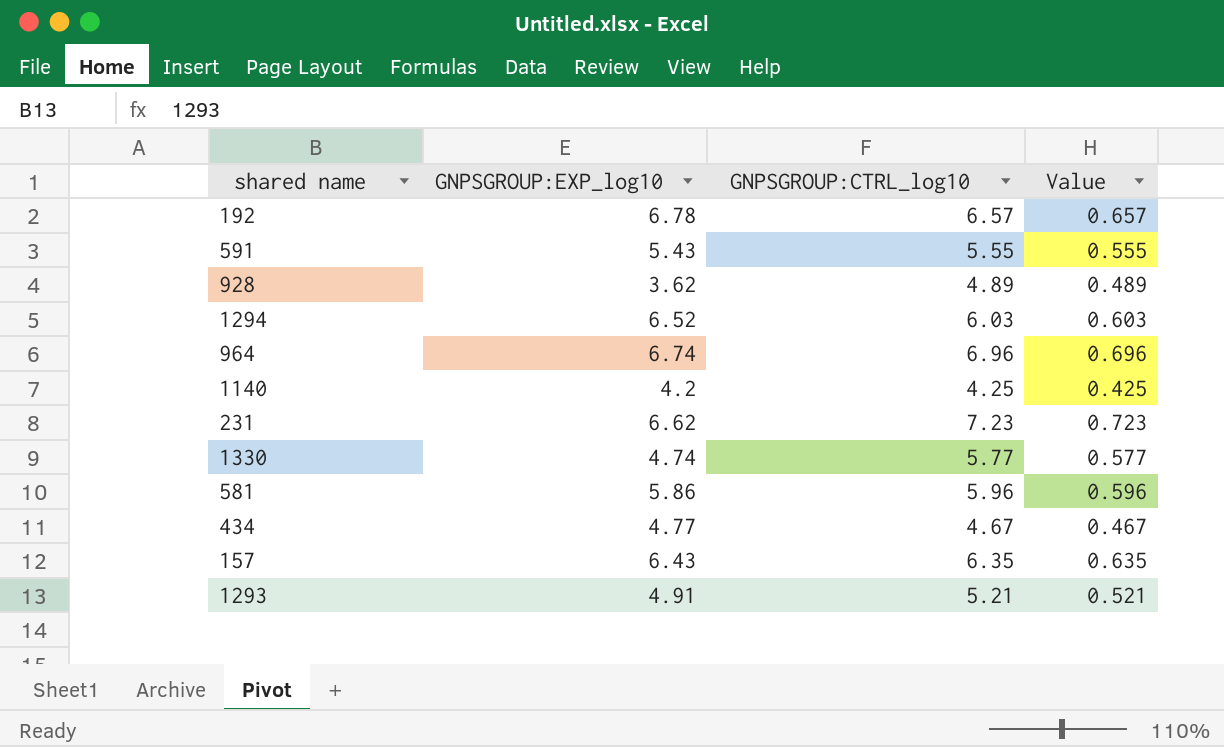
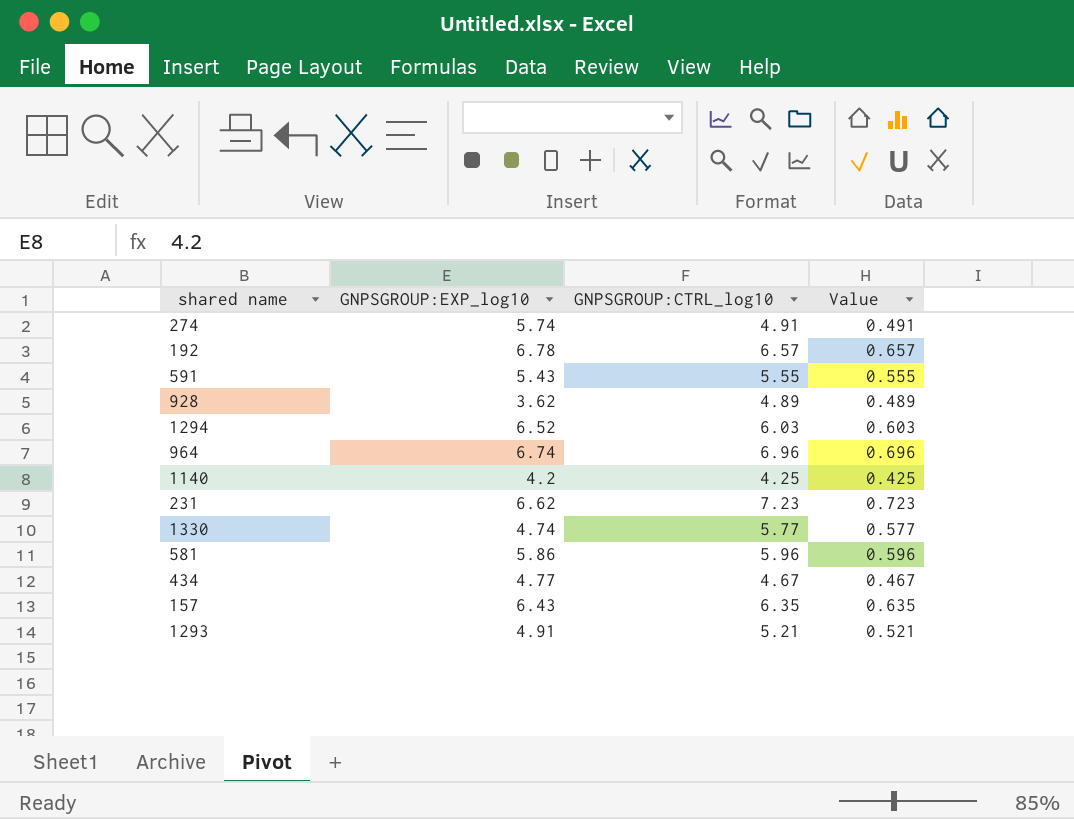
row 274: none -> 5.74 | 4.91 | 0.491

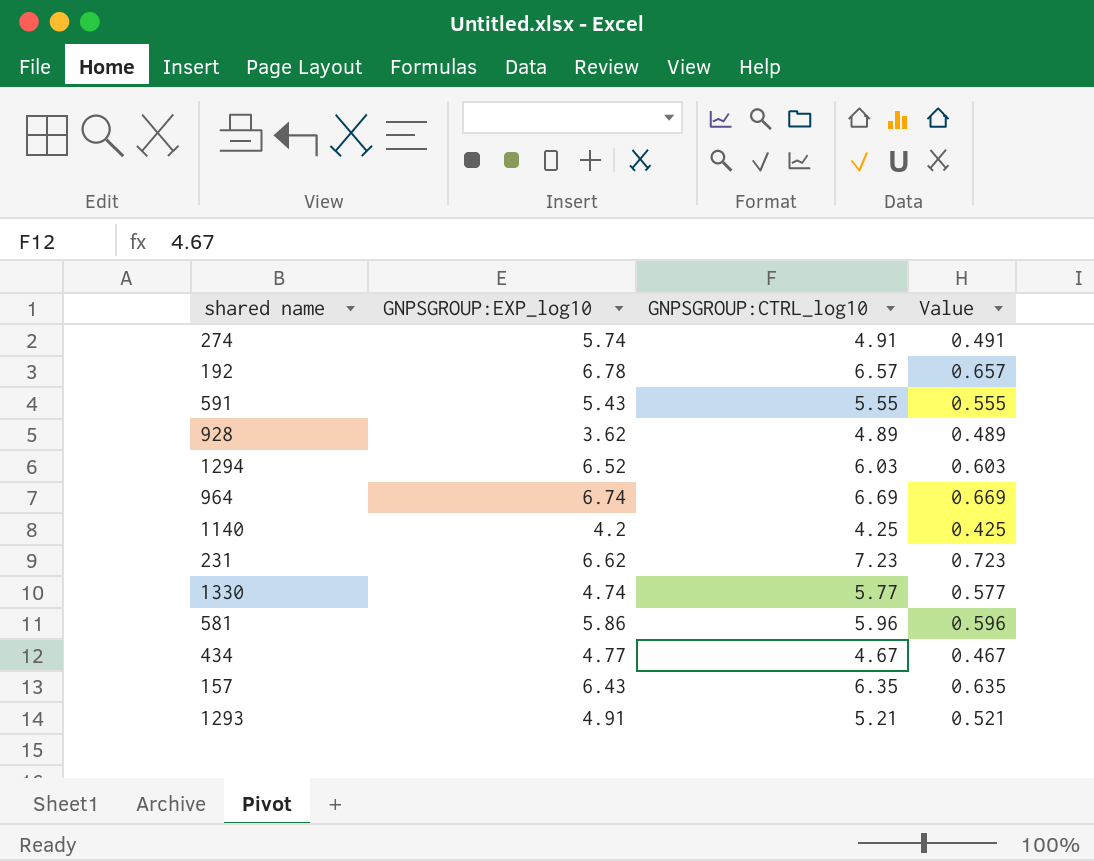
964 | GNPSGROUP:CTRL_log10: 6.96 -> 6.69
964 | Value: 0.696 -> 0.669

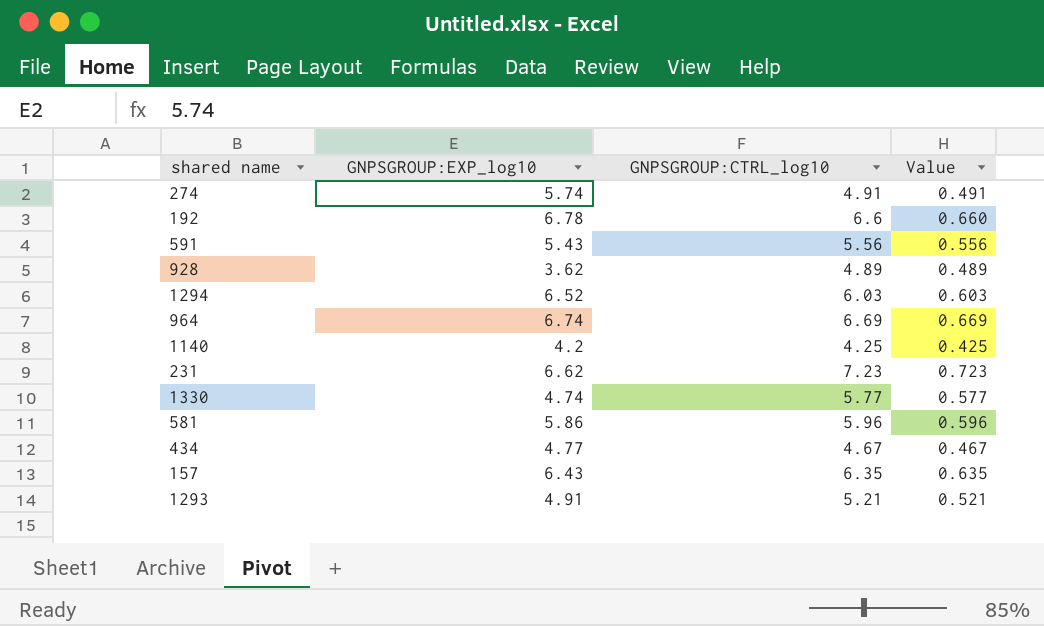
192 | GNPSGROUP:CTRL_log10: 6.57 -> 6.6
192 | Value: 0.657 -> 0.660
591 | GNPSGROUP:CTRL_log10: 5.55 -> 5.56
591 | Value: 0.555 -> 0.556

